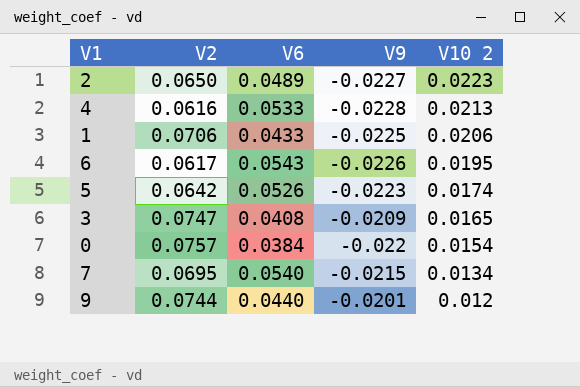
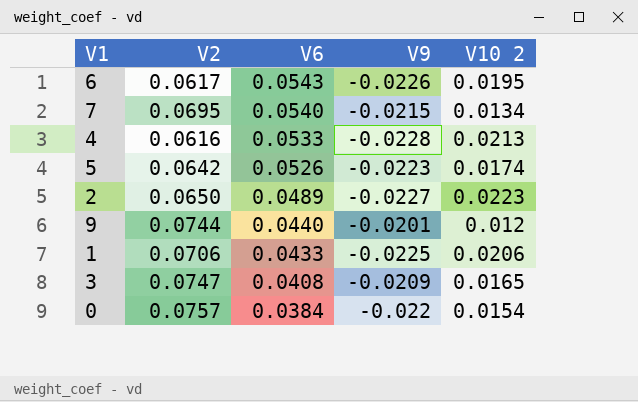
row order: V10 2 descending -> V6 descending

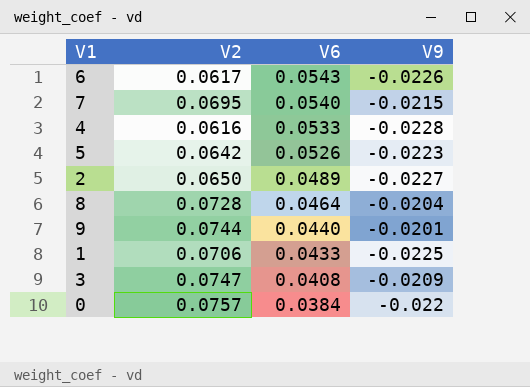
column V10 2 | position: 5 -> none
row 8: none -> 0.0728 | 0.0464 | -0.0204

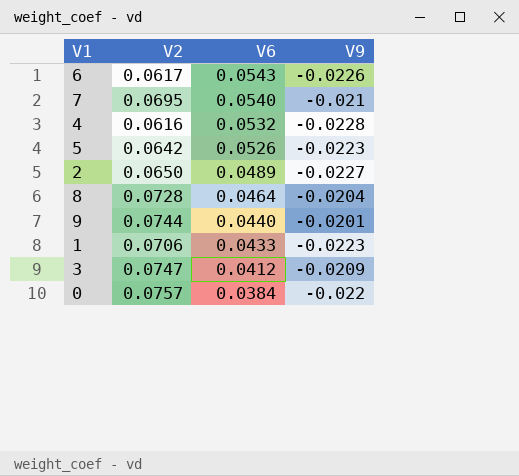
7 | V9: -0.0215 -> -0.021
4 | V6: 0.0533 -> 0.0532
1 | V9: -0.0225 -> -0.0223
3 | V6: 0.0408 -> 0.0412

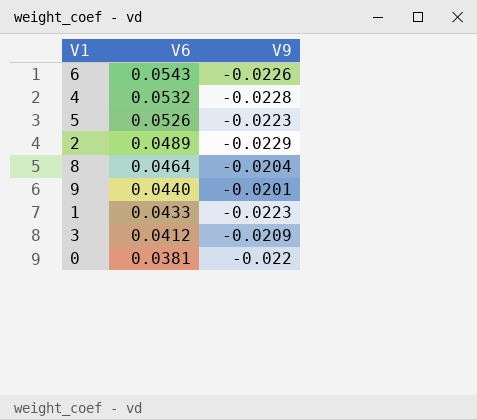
column V2 | position: 2 -> none
row 7: 0.0695 | 0.0540 | -0.021 -> none
2 | V9: -0.0227 -> -0.0229
0 | V6: 0.0384 -> 0.0381

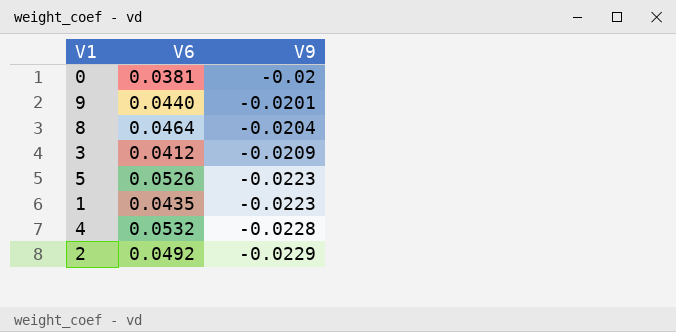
row order: V6 descending -> V9 descending
row 6: 0.0543 | -0.0226 -> none
0 | V9: -0.022 -> -0.02
1 | V6: 0.0433 -> 0.0435
2 | V6: 0.0489 -> 0.0492

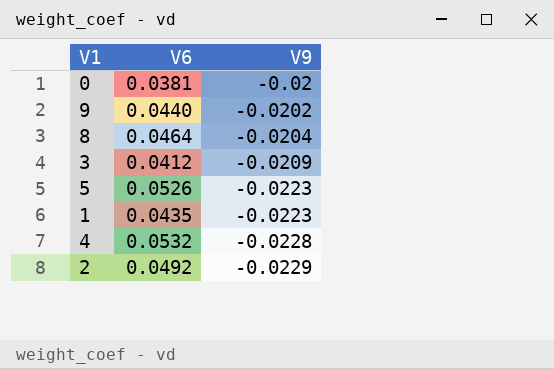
9 | V9: -0.0201 -> -0.0202

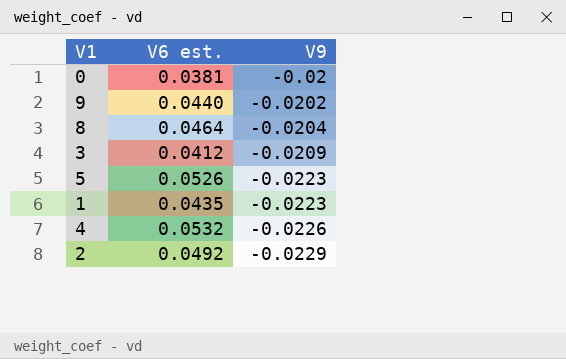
column name: V6 -> V6 est.
4 | V9: -0.0228 -> -0.0226

